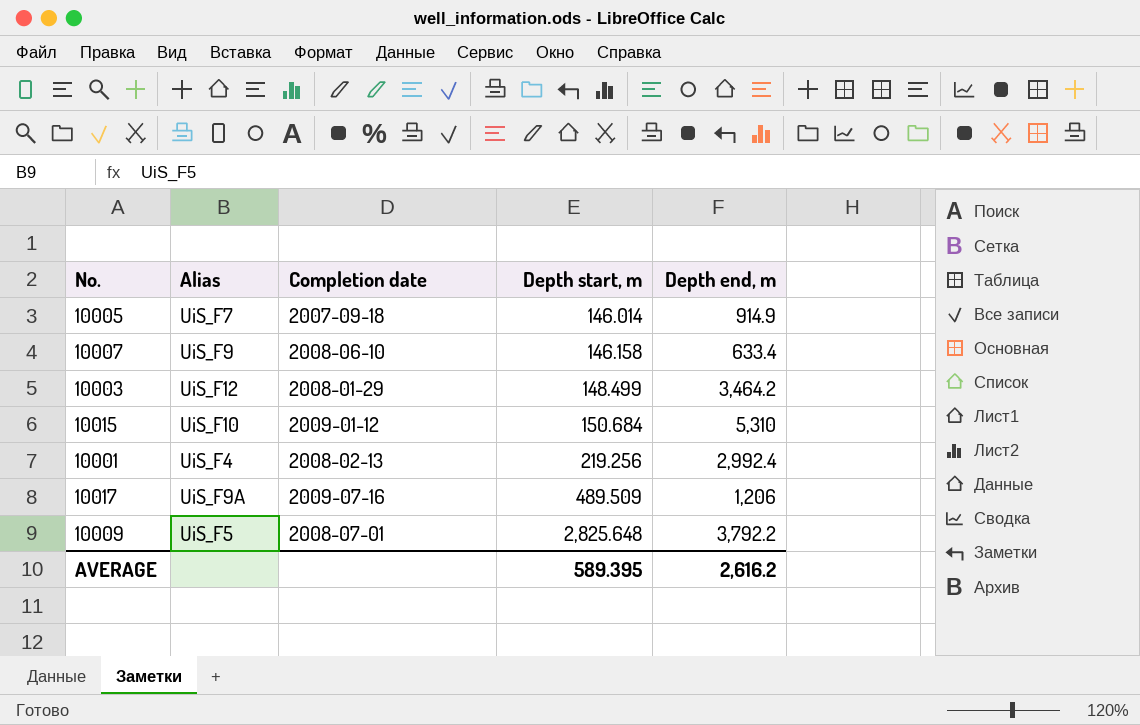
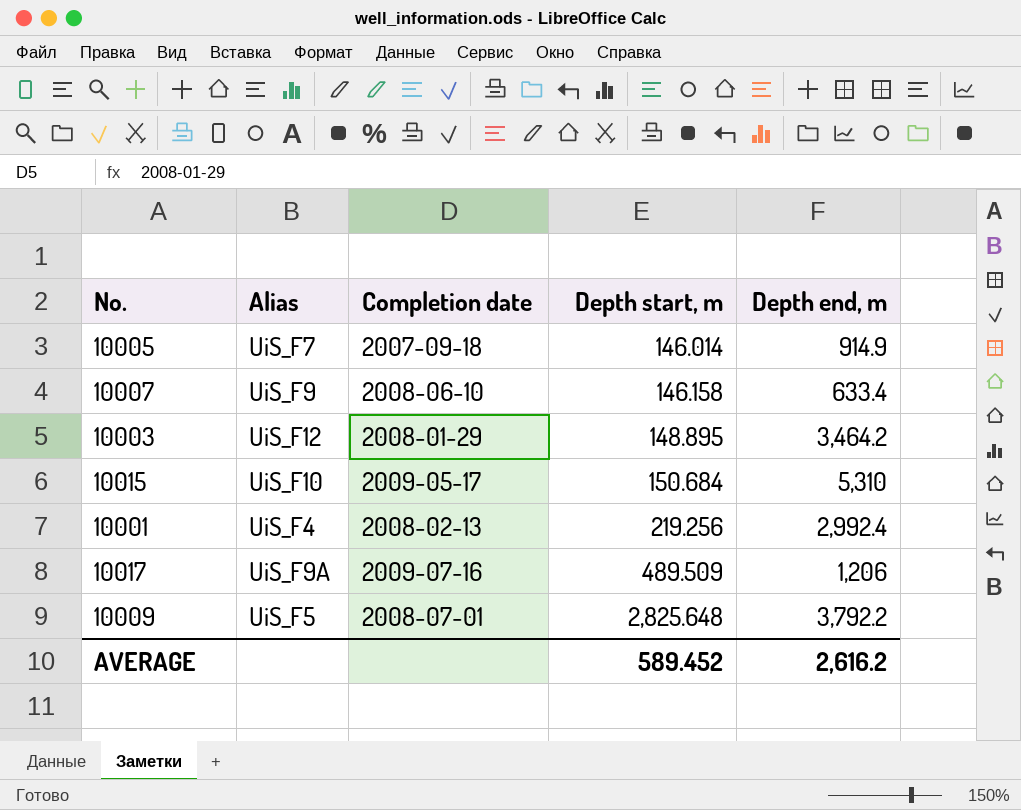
10003 | Depth start, m: 148.499 -> 148.895
10015 | Completion date: 2009-01-12 -> 2009-05-17
AVERAGE | Depth start, m: 589.395 -> 589.452

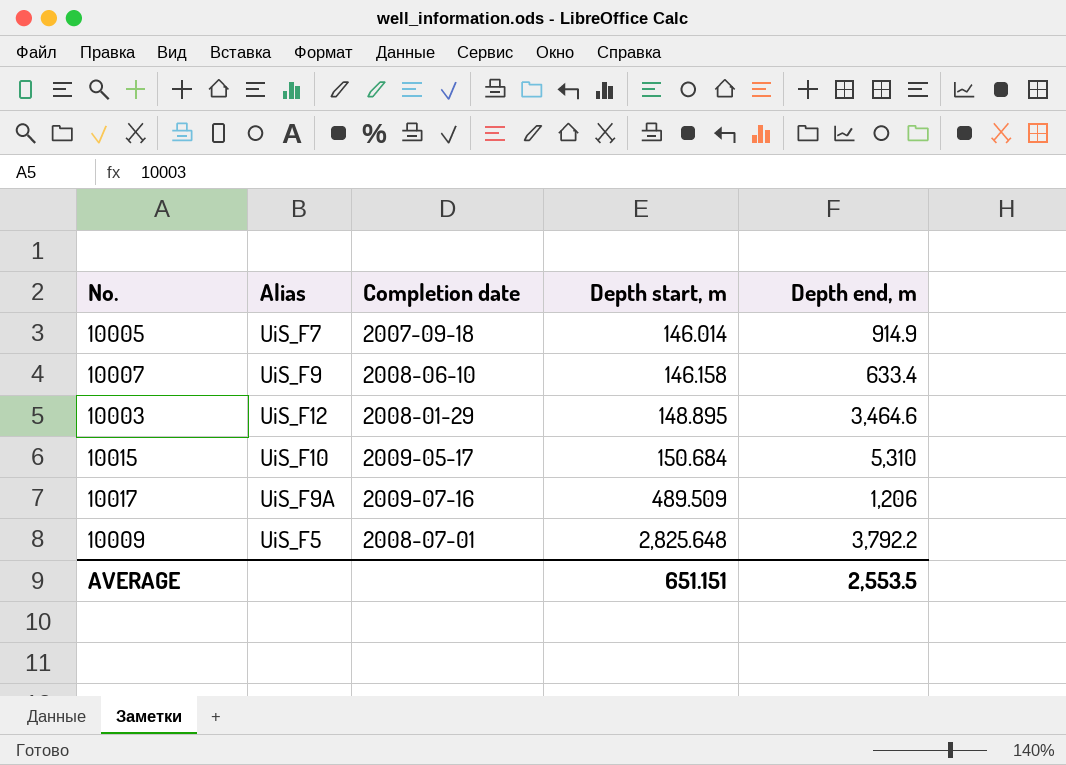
row 10001: UiS_F4 | 2008-02-13 | 219.256 | 2,992.4 -> none
10003 | Depth end, m: 3,464.2 -> 3,464.6
AVERAGE | Depth start, m: 589.452 -> 651.151
AVERAGE | Depth end, m: 2,616.2 -> 2,553.5

